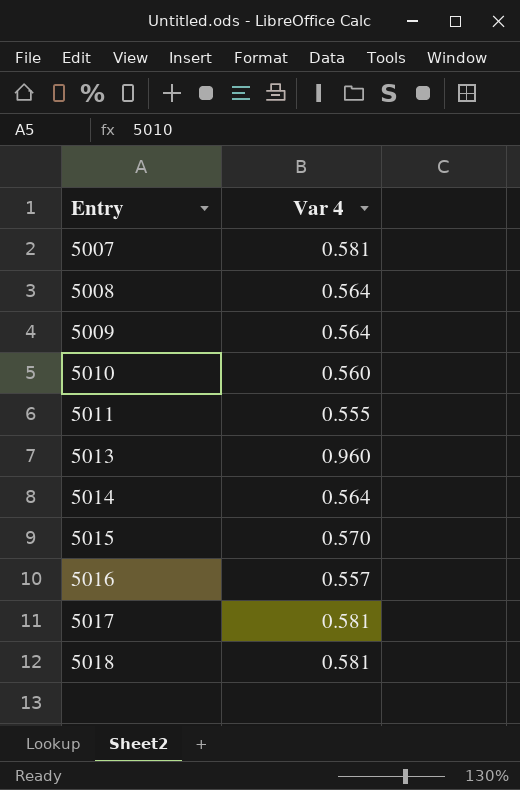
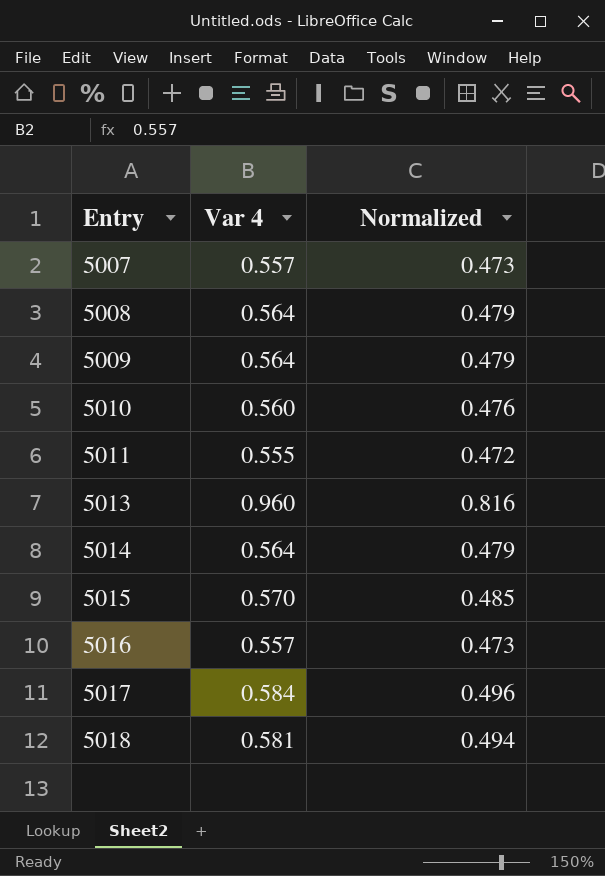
column Normalized | formula: none -> [Var 4] * 0.85
5007 | Var 4: 0.581 -> 0.557
5017 | Var 4: 0.581 -> 0.584

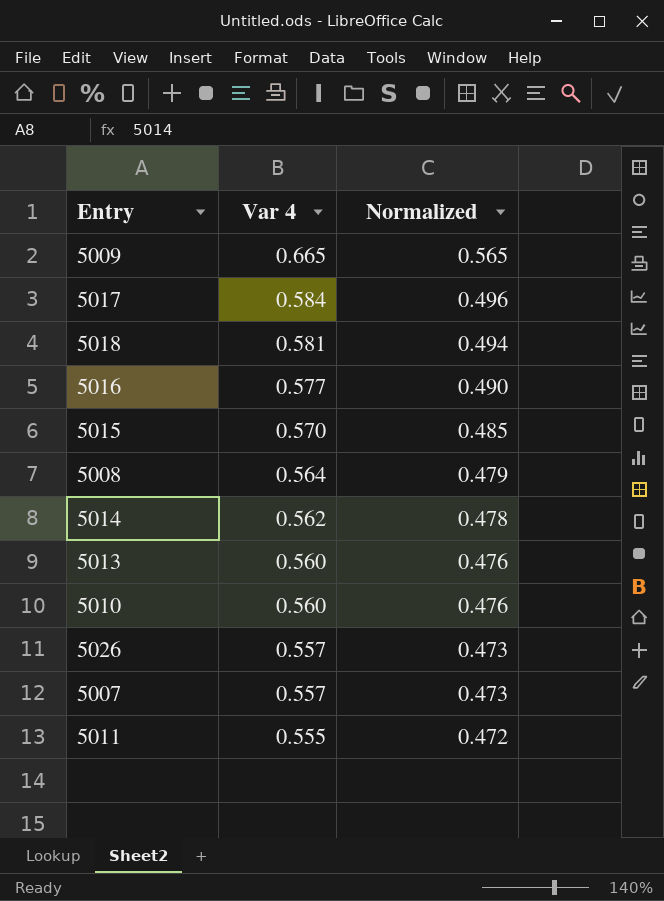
row order: Entry ascending -> Var 4 descending
5009 | Var 4: 0.564 -> 0.665
5009 | Normalized: 0.479 -> 0.565
5016 | Var 4: 0.557 -> 0.577
5016 | Normalized: 0.473 -> 0.490
5014 | Var 4: 0.564 -> 0.562
5014 | Normalized: 0.479 -> 0.478
5013 | Var 4: 0.960 -> 0.560
5013 | Normalized: 0.816 -> 0.476
row 5026: none -> 0.557 | 0.473

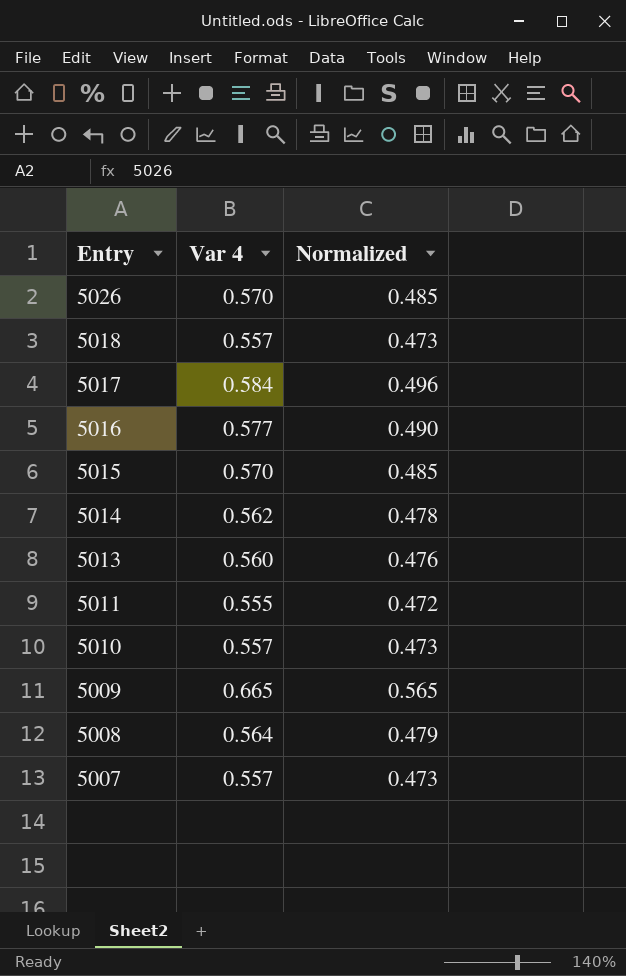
row order: Var 4 descending -> Entry descending
5026 | Var 4: 0.557 -> 0.570
5026 | Normalized: 0.473 -> 0.485
5018 | Var 4: 0.581 -> 0.557
5018 | Normalized: 0.494 -> 0.473
5010 | Var 4: 0.560 -> 0.557
5010 | Normalized: 0.476 -> 0.473

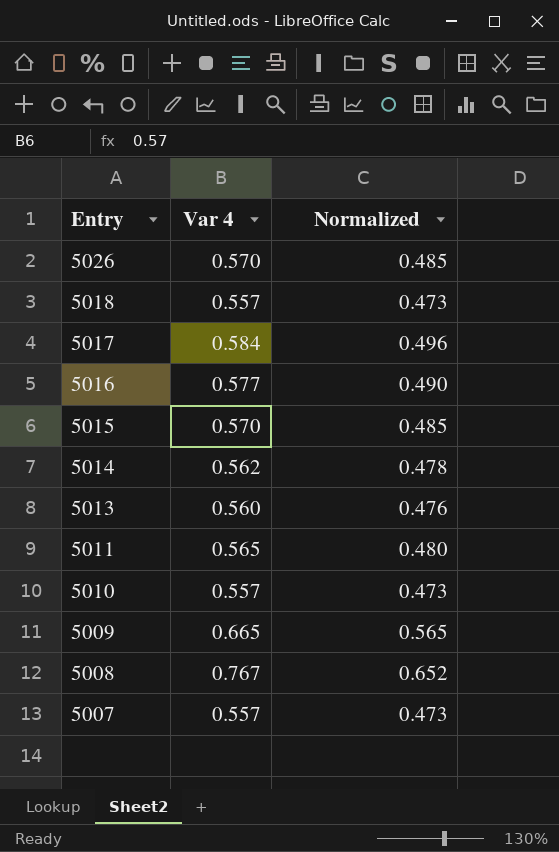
5011 | Var 4: 0.555 -> 0.565
5011 | Normalized: 0.472 -> 0.480
5008 | Var 4: 0.564 -> 0.767
5008 | Normalized: 0.479 -> 0.652

